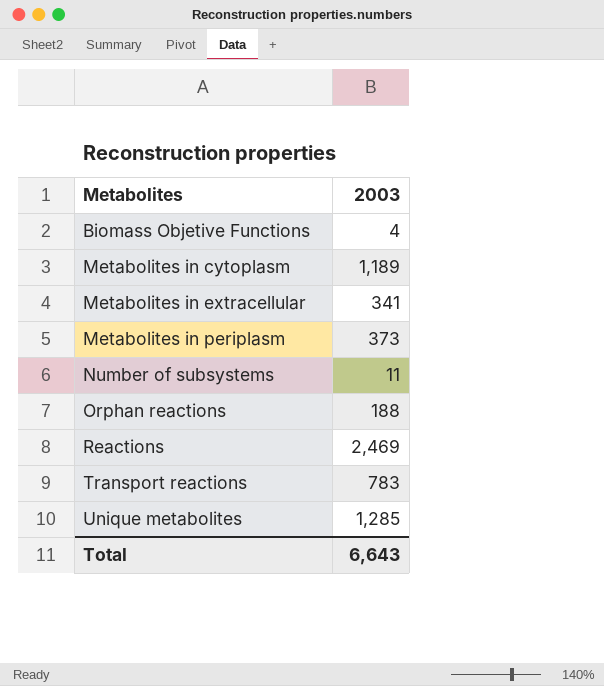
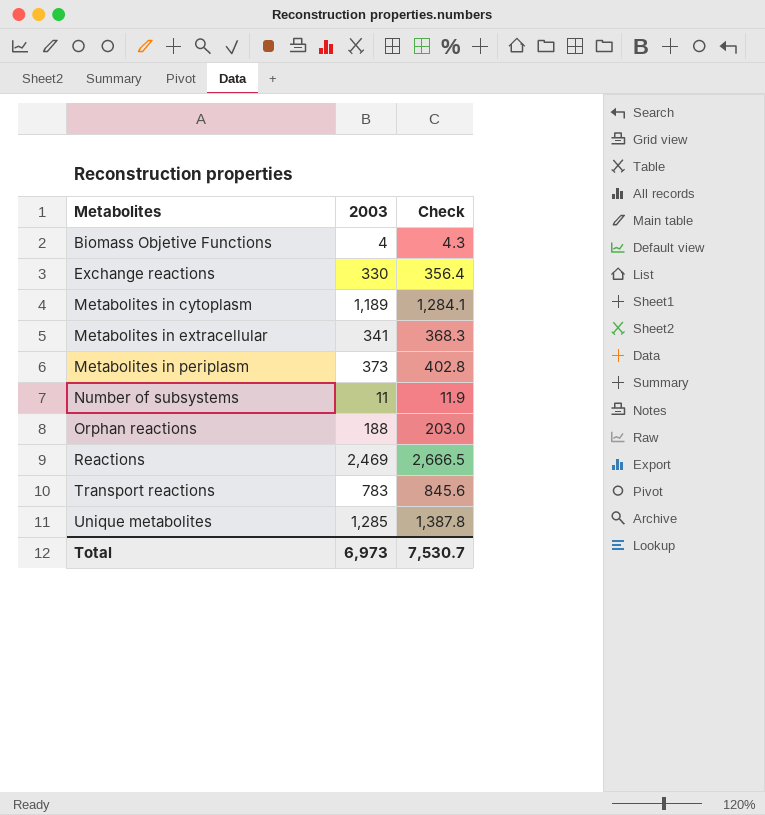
column Check | formula: none -> [2003] * 1.08
row Exchange reactions: none -> 330 | 356.4
Total | 2003: 6,643 -> 6,973

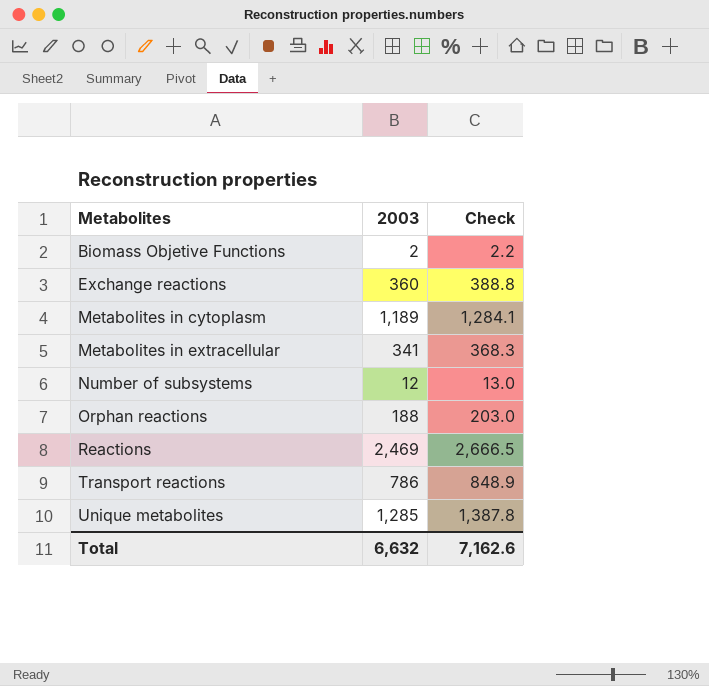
row Metabolites in periplasm: 373 | 402.8 -> none
Biomass Objetive Functions | 2003: 4 -> 2
Biomass Objetive Functions | Check: 4.3 -> 2.2
Exchange reactions | 2003: 330 -> 360
Exchange reactions | Check: 356.4 -> 388.8
Number of subsystems | 2003: 11 -> 12
Number of subsystems | Check: 11.9 -> 13.0
Transport reactions | 2003: 783 -> 786
Transport reactions | Check: 845.6 -> 848.9
Total | 2003: 6,973 -> 6,632
Total | Check: 7,530.7 -> 7,162.6

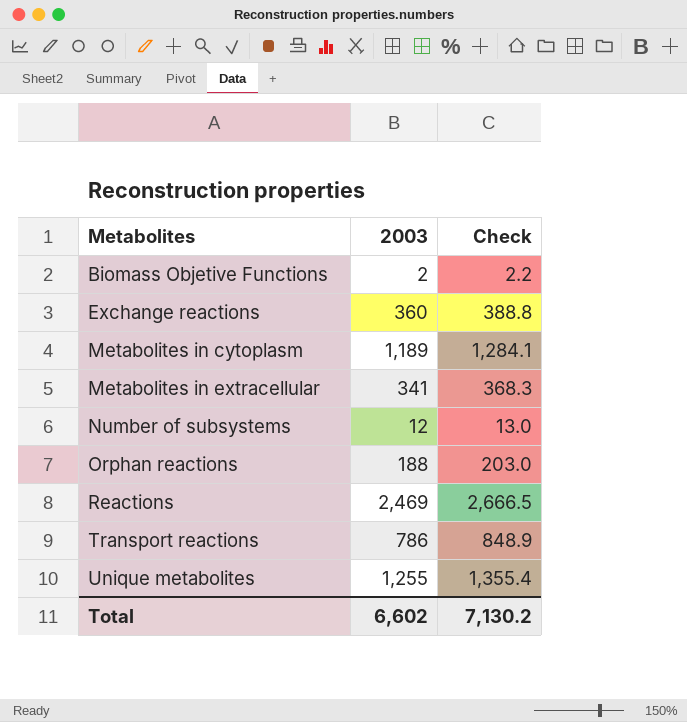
Unique metabolites | 2003: 1,285 -> 1,255
Unique metabolites | Check: 1,387.8 -> 1,355.4
Total | 2003: 6,632 -> 6,602
Total | Check: 7,162.6 -> 7,130.2

